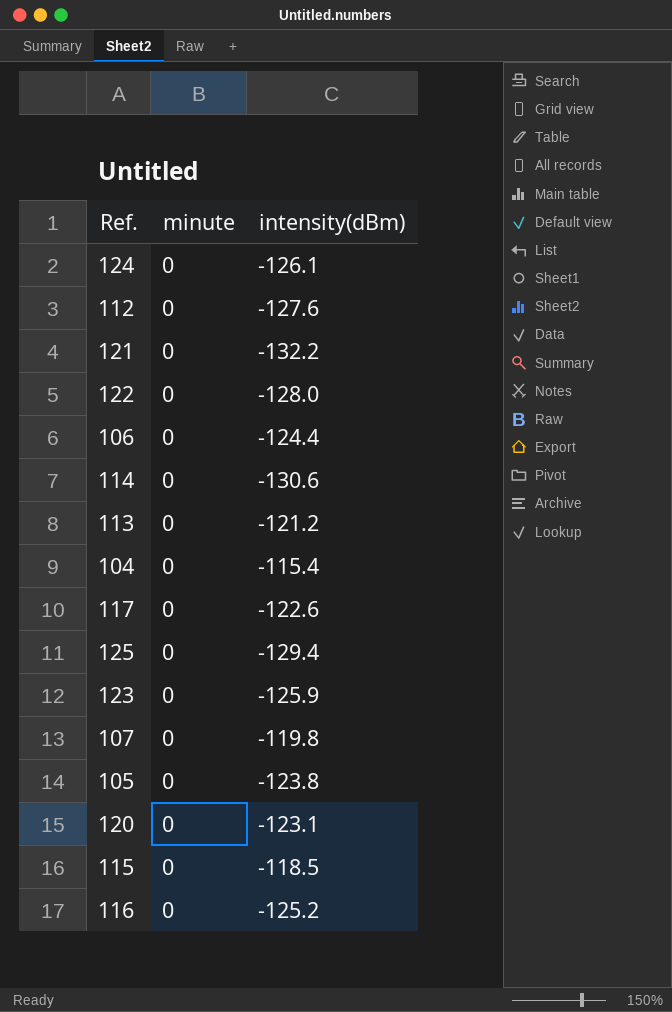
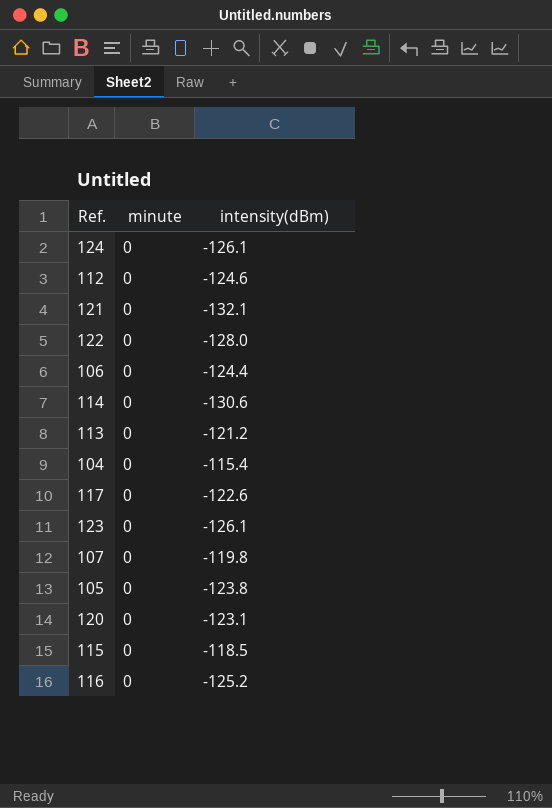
row 125: 0 | -129.4 -> none
112 | intensity(dBm): -127.6 -> -124.6
121 | intensity(dBm): -132.2 -> -132.1
123 | intensity(dBm): -125.9 -> -126.1

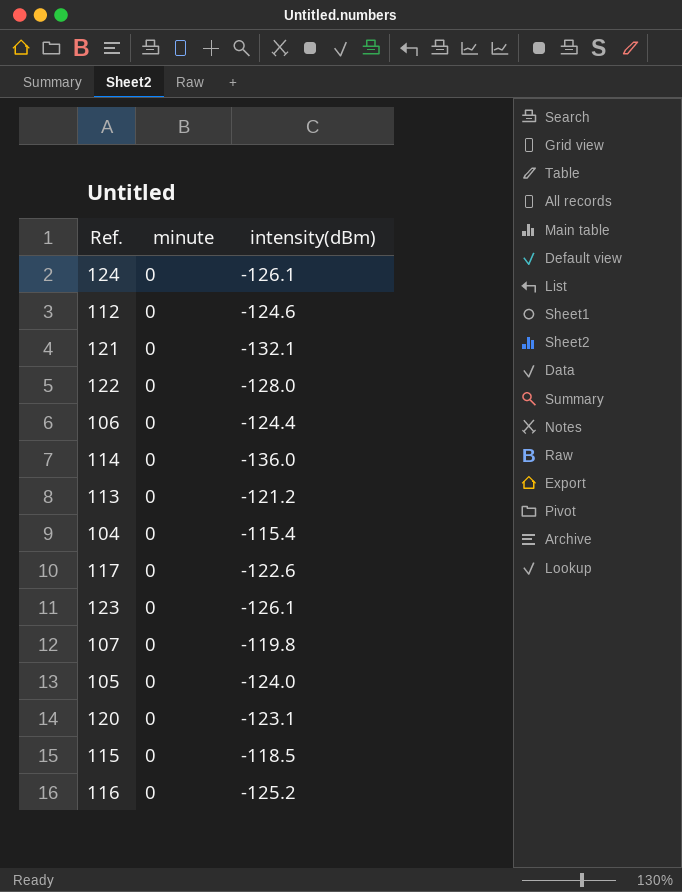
114 | intensity(dBm): -130.6 -> -136.0
105 | intensity(dBm): -123.8 -> -124.0

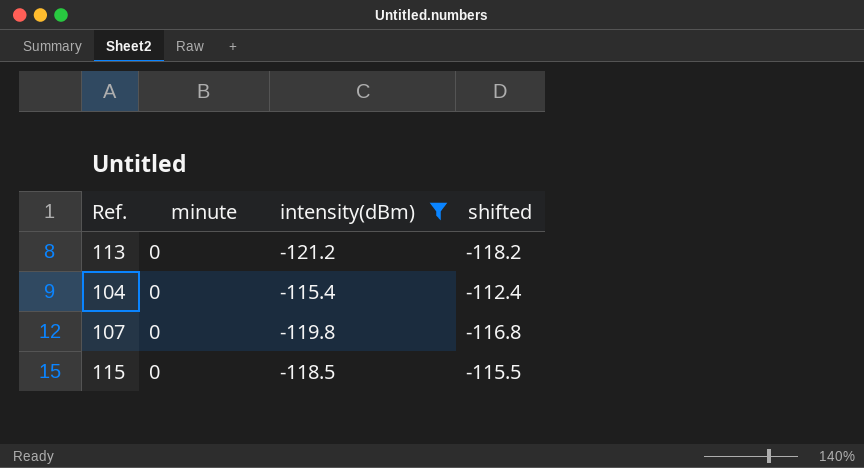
filter: none -> intensity(dBm) >= -121.2
column shifted | formula: none -> [intensity(dBm)] + 3

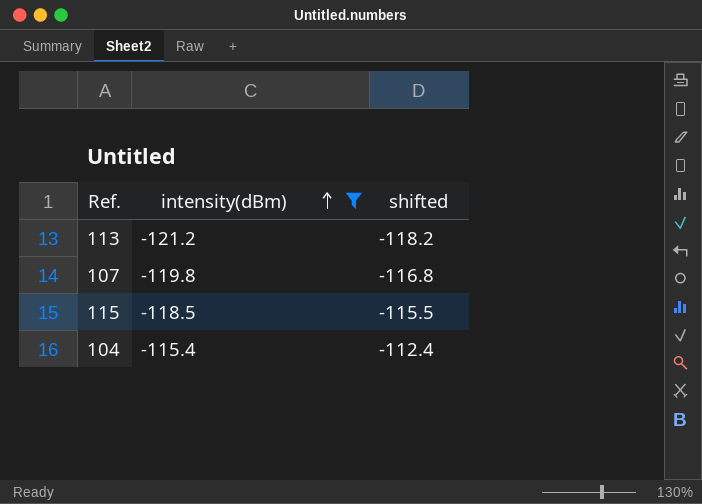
row order: none -> intensity(dBm) ascending
column minute | position: 2 -> none

